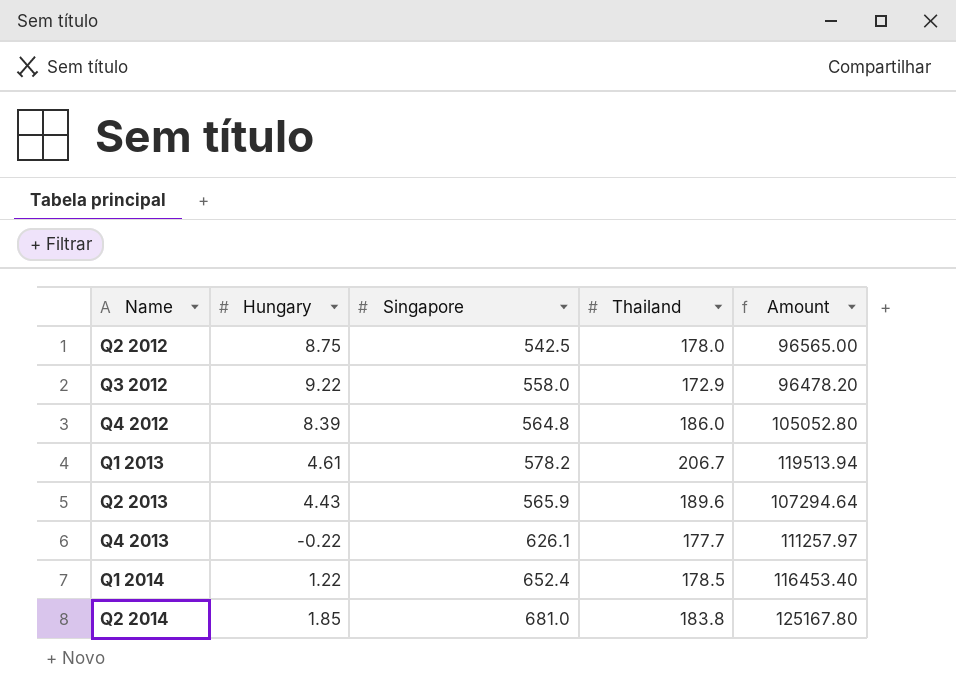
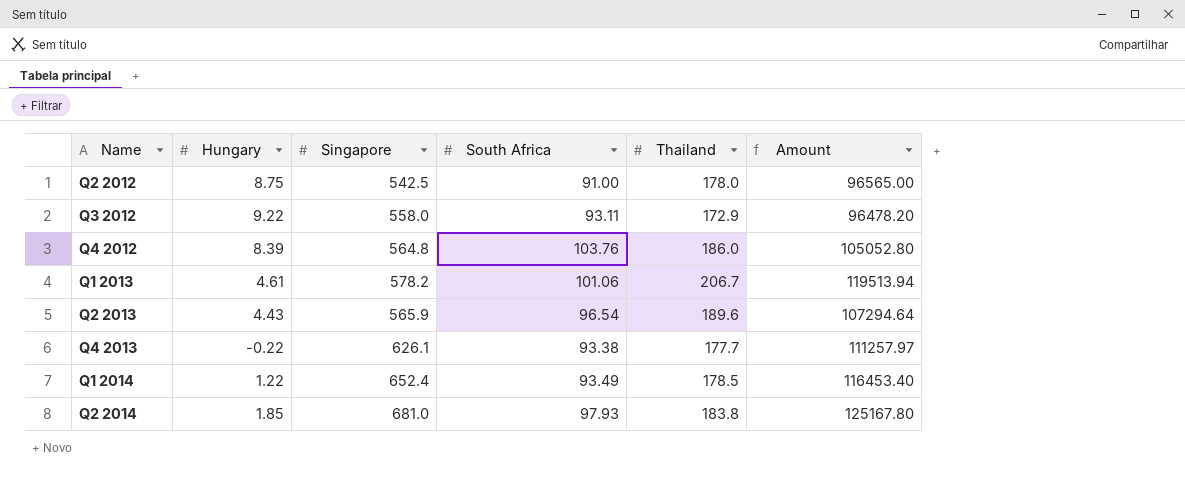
column South Africa | position: none -> 4

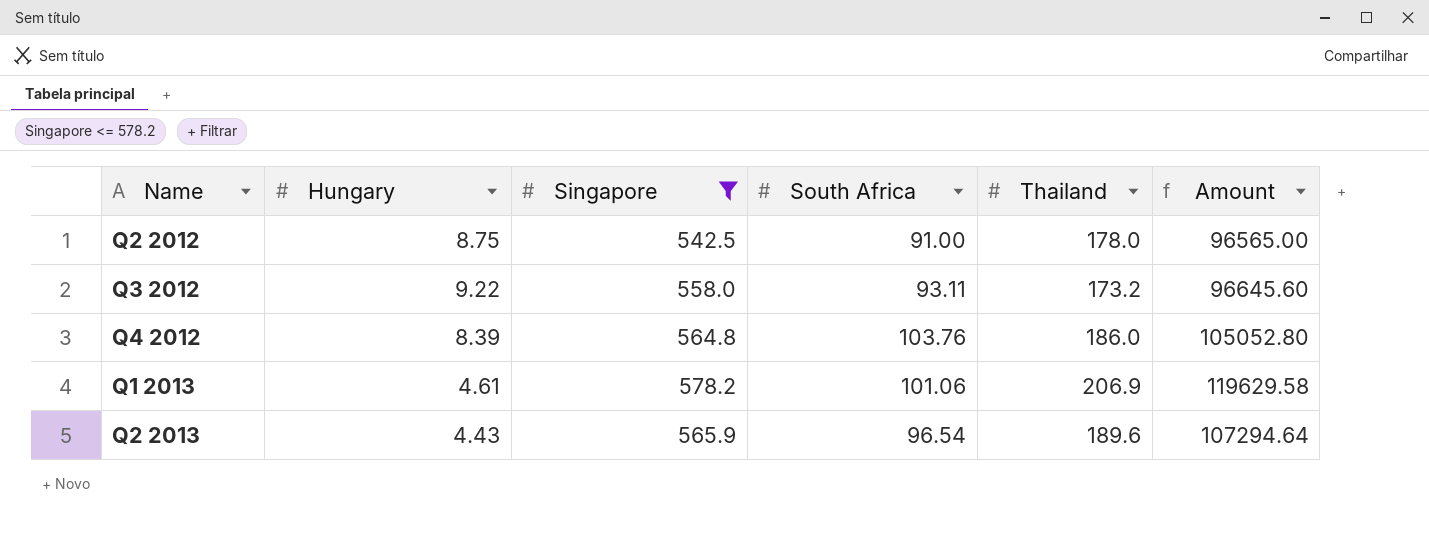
filter: none -> Singapore <= 578.2
Q3 2012 | Thailand: 172.9 -> 173.2
Q3 2012 | Amount: 96478.20 -> 96645.60
Q1 2013 | Thailand: 206.7 -> 206.9
Q1 2013 | Amount: 119513.94 -> 119629.58

